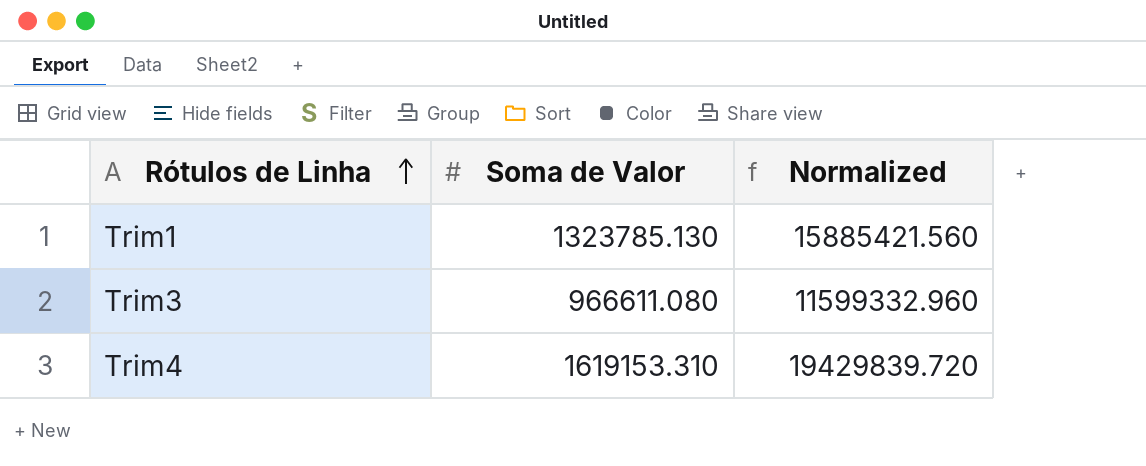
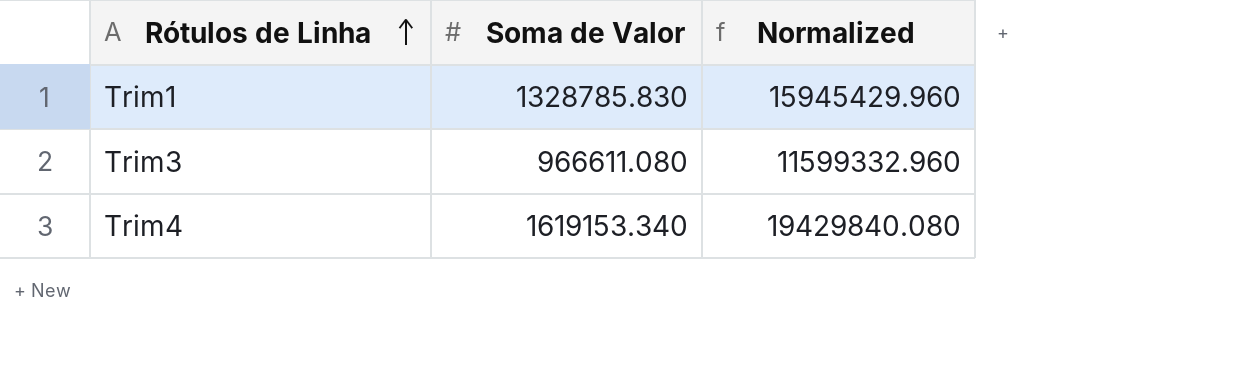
Trim1 | Soma de Valor: 1323785.130 -> 1328785.830
Trim1 | Normalized: 15885421.560 -> 15945429.960
Trim4 | Soma de Valor: 1619153.310 -> 1619153.340
Trim4 | Normalized: 19429839.720 -> 19429840.080

